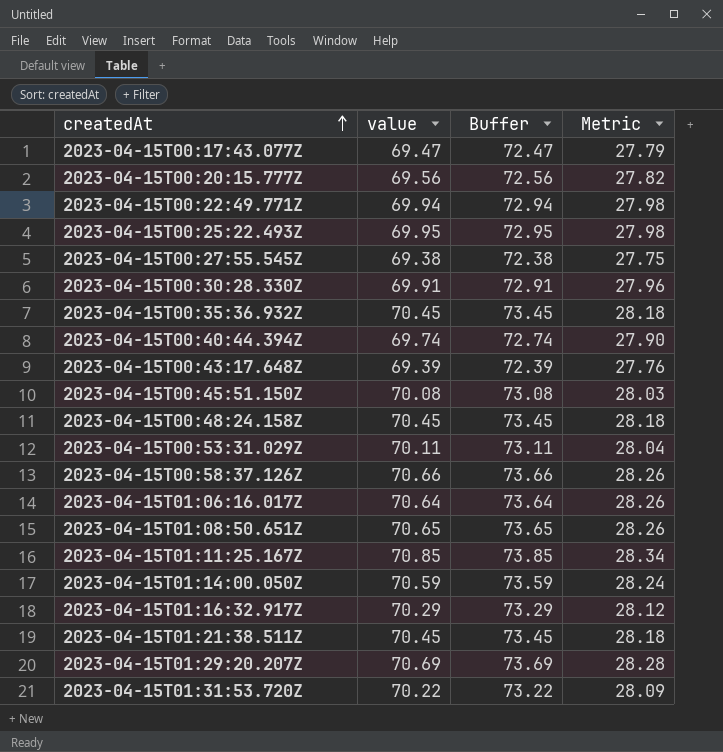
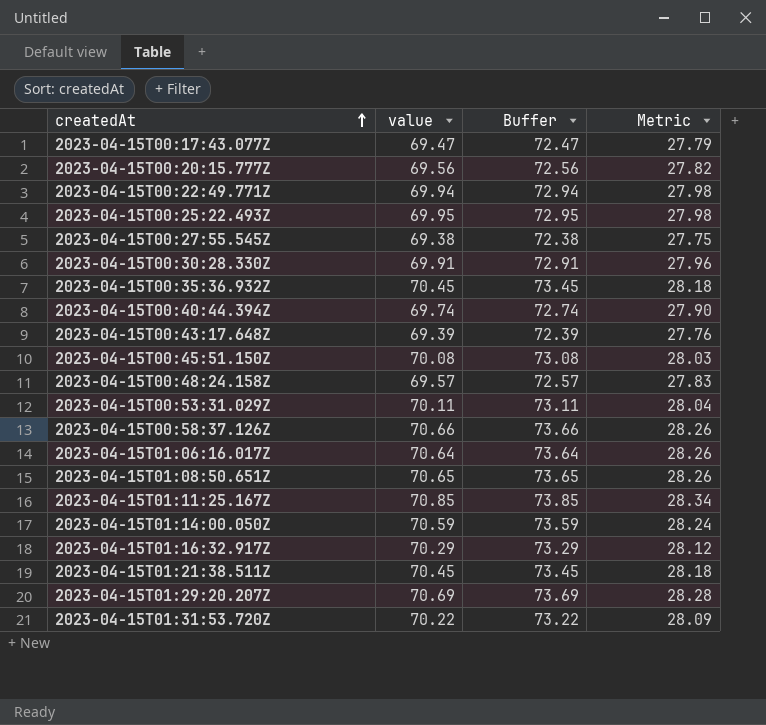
2023-04-15T00:48:24.158Z | value: 70.45 -> 69.57
2023-04-15T00:48:24.158Z | Buffer: 73.45 -> 72.57
2023-04-15T00:48:24.158Z | Metric: 28.18 -> 27.83

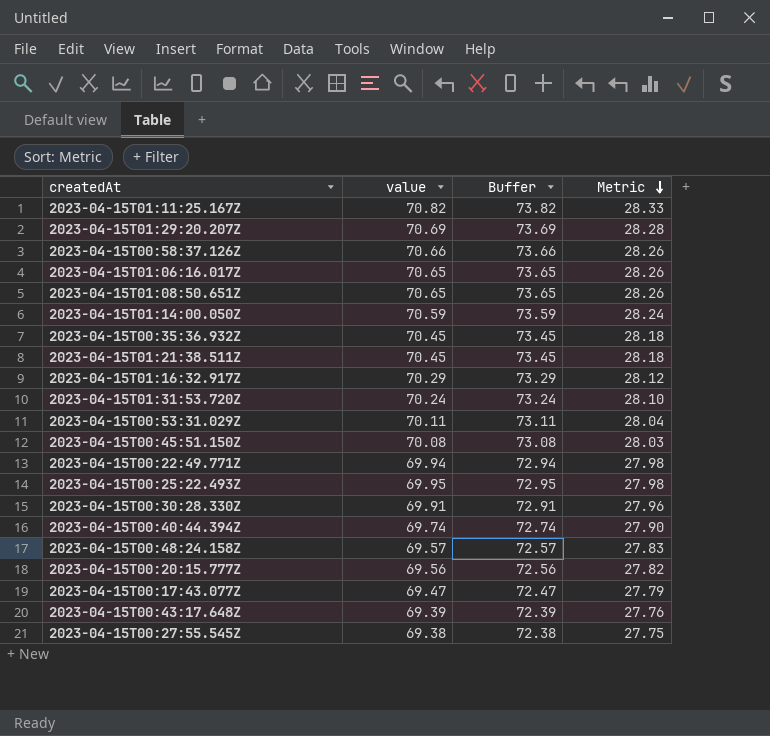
row order: createdAt ascending -> Metric descending
2023-04-15T01:11:25.167Z | value: 70.85 -> 70.82
2023-04-15T01:11:25.167Z | Buffer: 73.85 -> 73.82
2023-04-15T01:11:25.167Z | Metric: 28.34 -> 28.33
2023-04-15T01:06:16.017Z | value: 70.64 -> 70.65
2023-04-15T01:06:16.017Z | Buffer: 73.64 -> 73.65
2023-04-15T01:31:53.720Z | value: 70.22 -> 70.24
2023-04-15T01:31:53.720Z | Buffer: 73.22 -> 73.24
2023-04-15T01:31:53.720Z | Metric: 28.09 -> 28.10

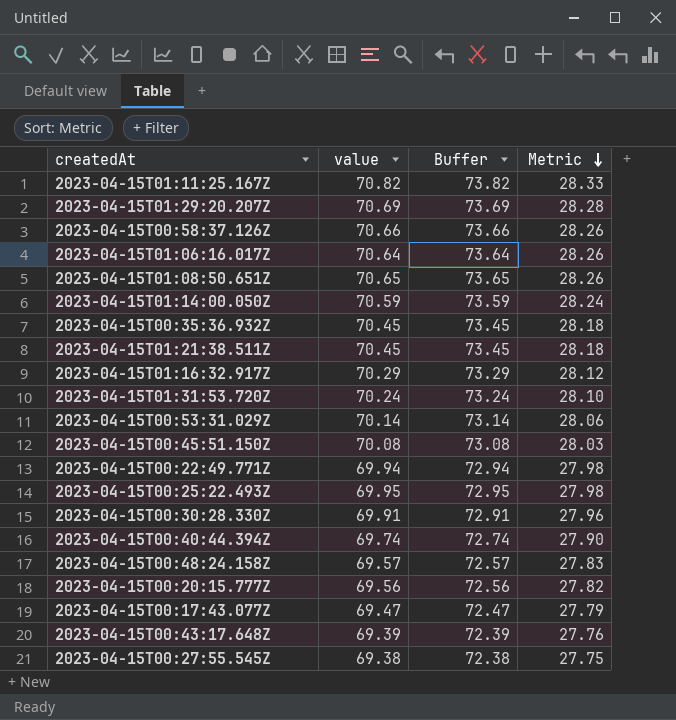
2023-04-15T01:06:16.017Z | value: 70.65 -> 70.64
2023-04-15T01:06:16.017Z | Buffer: 73.65 -> 73.64
2023-04-15T00:53:31.029Z | value: 70.11 -> 70.14
2023-04-15T00:53:31.029Z | Buffer: 73.11 -> 73.14
2023-04-15T00:53:31.029Z | Metric: 28.04 -> 28.06

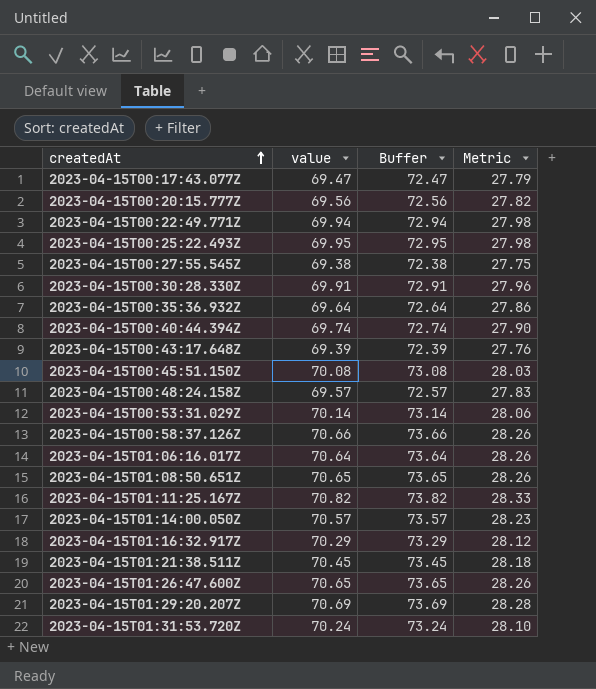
row order: Metric descending -> createdAt ascending
2023-04-15T00:35:36.932Z | value: 70.45 -> 69.64
2023-04-15T00:35:36.932Z | Buffer: 73.45 -> 72.64
2023-04-15T00:35:36.932Z | Metric: 28.18 -> 27.86
2023-04-15T01:14:00.050Z | value: 70.59 -> 70.57
2023-04-15T01:14:00.050Z | Buffer: 73.59 -> 73.57
2023-04-15T01:14:00.050Z | Metric: 28.24 -> 28.23
row 2023-04-15T01:26:47.600Z: none -> 70.65 | 73.65 | 28.26

